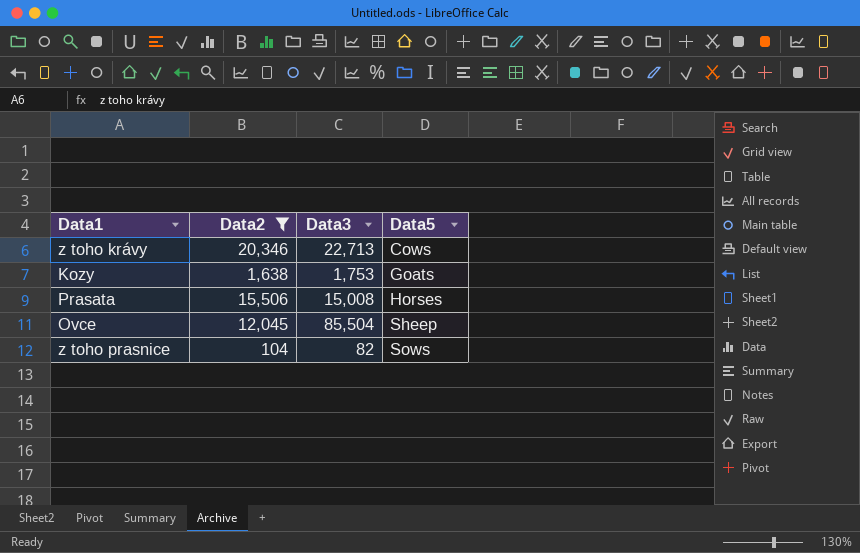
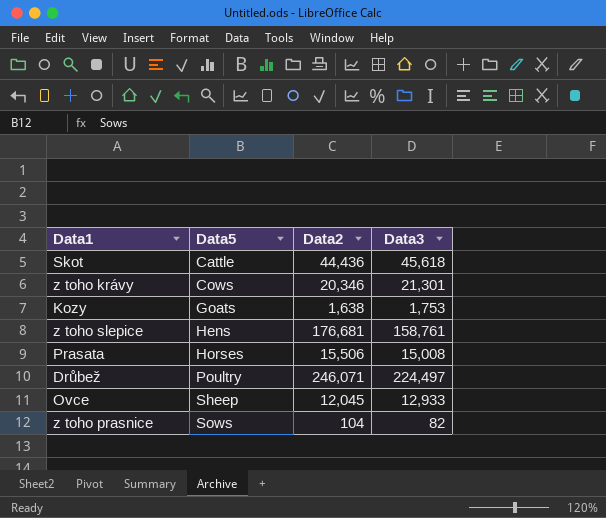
filter: Data2 <= 20,346 -> none
column Data5 | position: 4 -> 2
z toho krávy | Data3: 22,713 -> 21,301
Ovce | Data3: 85,504 -> 12,933

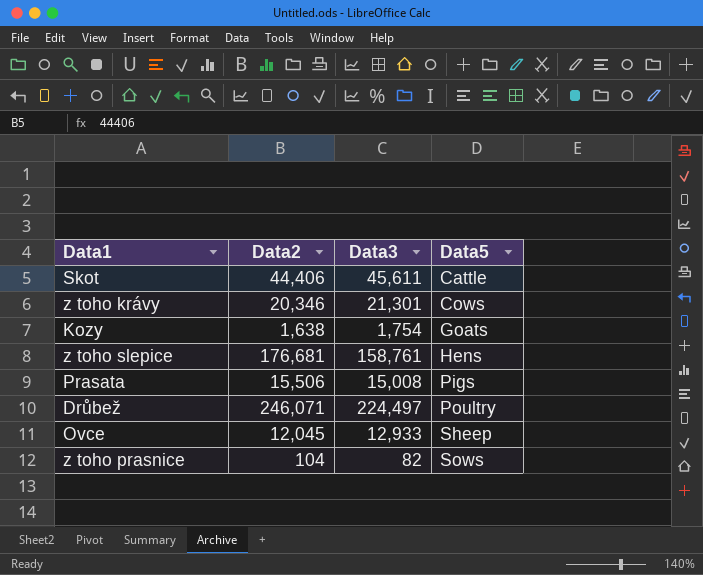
column Data5 | position: 2 -> 4
Skot | Data2: 44,436 -> 44,406
Skot | Data3: 45,618 -> 45,611
Kozy | Data3: 1,753 -> 1,754
Prasata | Data5: Horses -> Pigs

